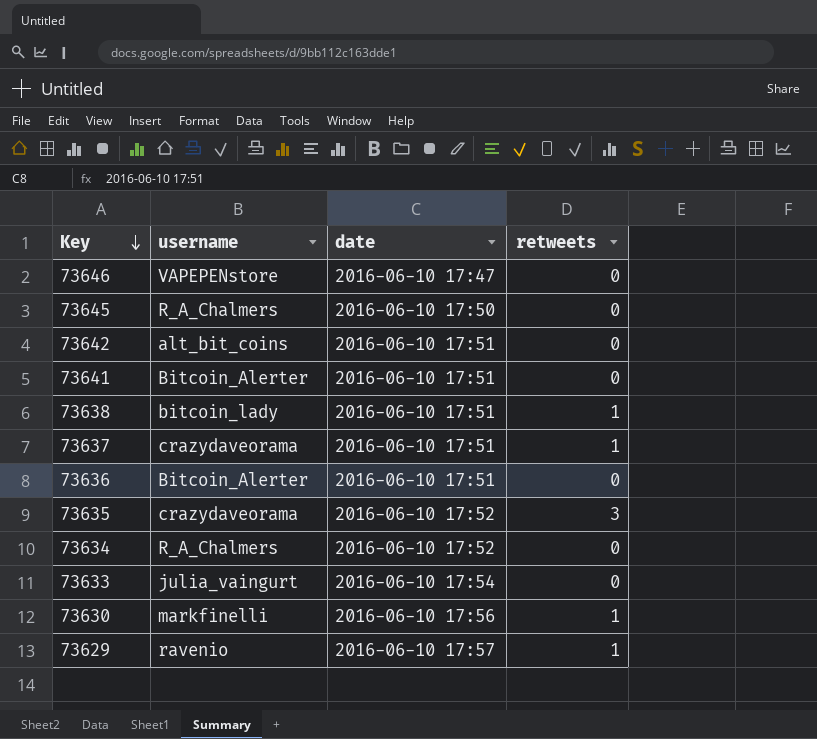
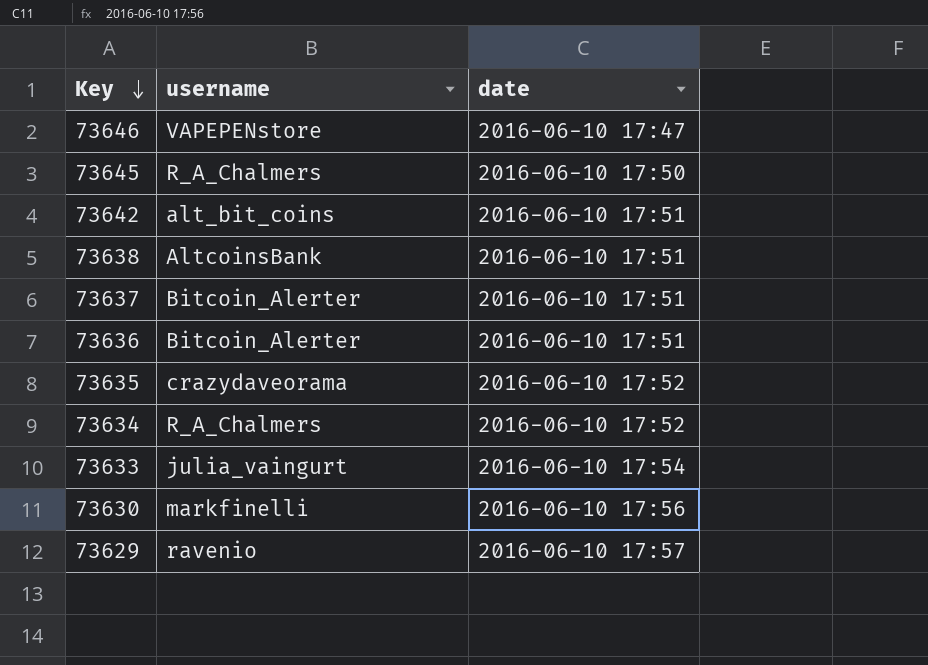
column retweets | position: 4 -> none
row 73641: Bitcoin_Alerter | 2016-06-10 17:51 | 0 -> none
73638 | username: bitcoin_lady -> AltcoinsBank
73637 | username: crazydaveorama -> Bitcoin_Alerter

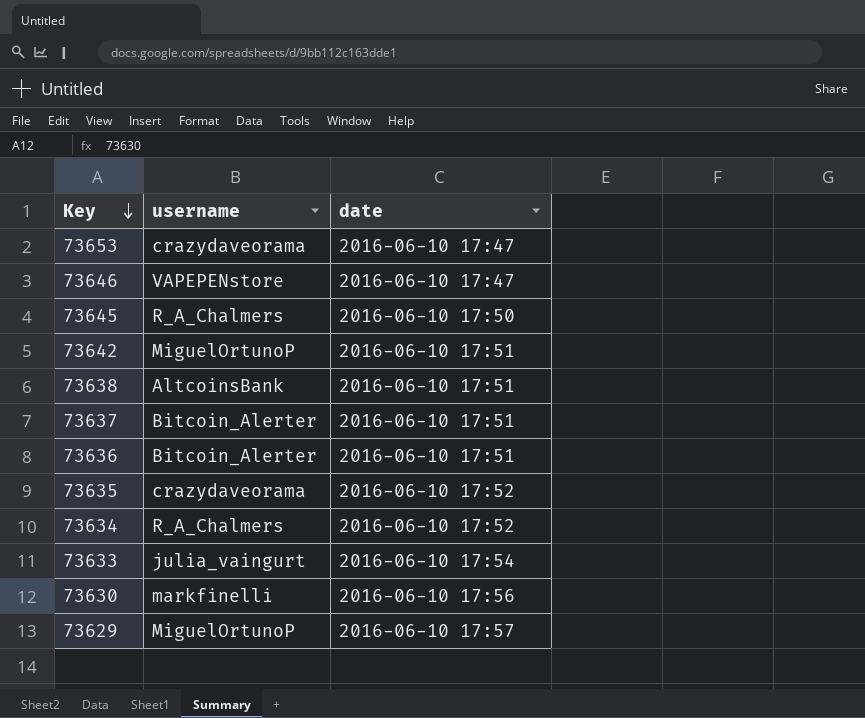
row 73653: none -> crazydaveorama | 2016-06-10 17:47
73642 | username: alt_bit_coins -> MiguelOrtunoP
73629 | username: ravenio -> MiguelOrtunoP

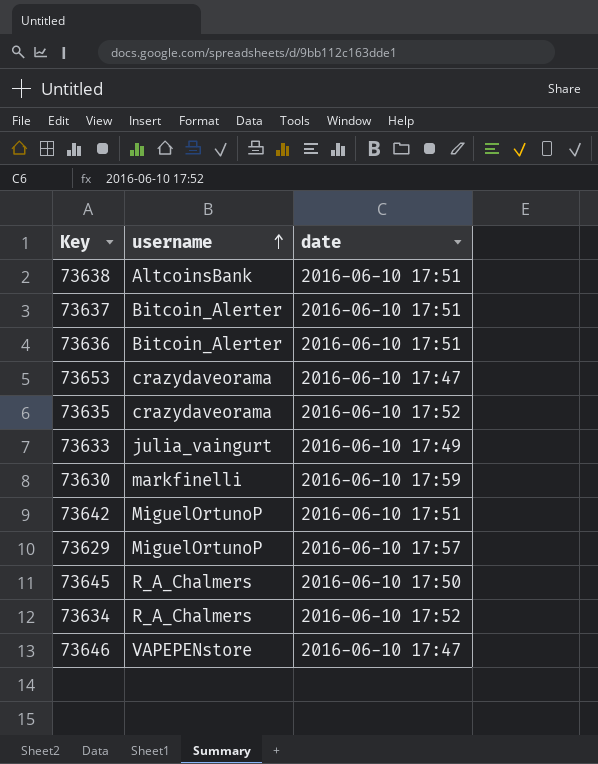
row order: Key descending -> username ascending
73633 | date: 2016-06-10 17:54 -> 2016-06-10 17:49
73630 | date: 2016-06-10 17:56 -> 2016-06-10 17:59

